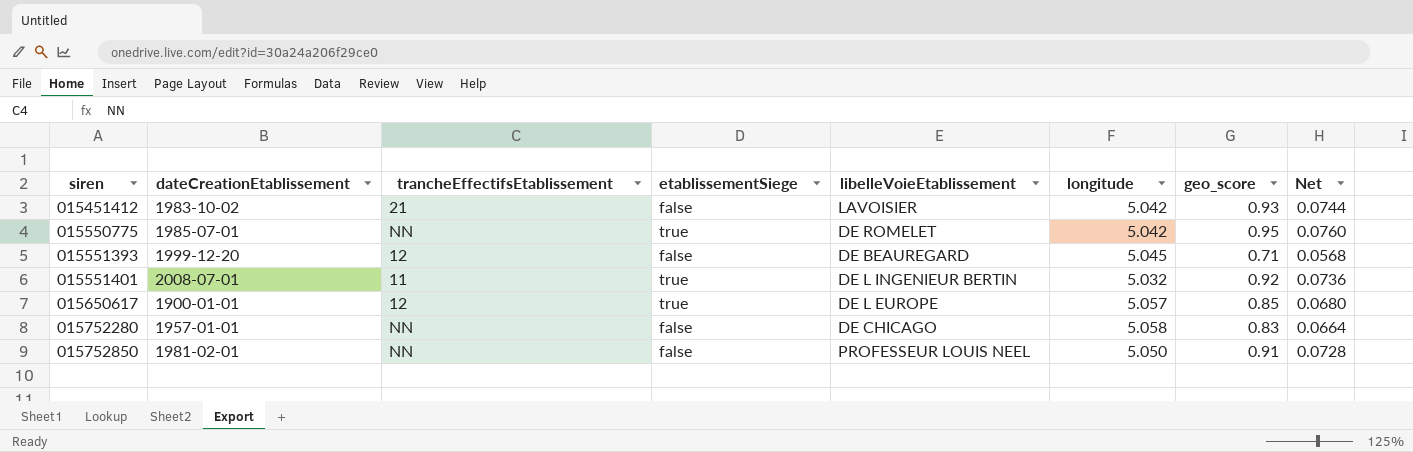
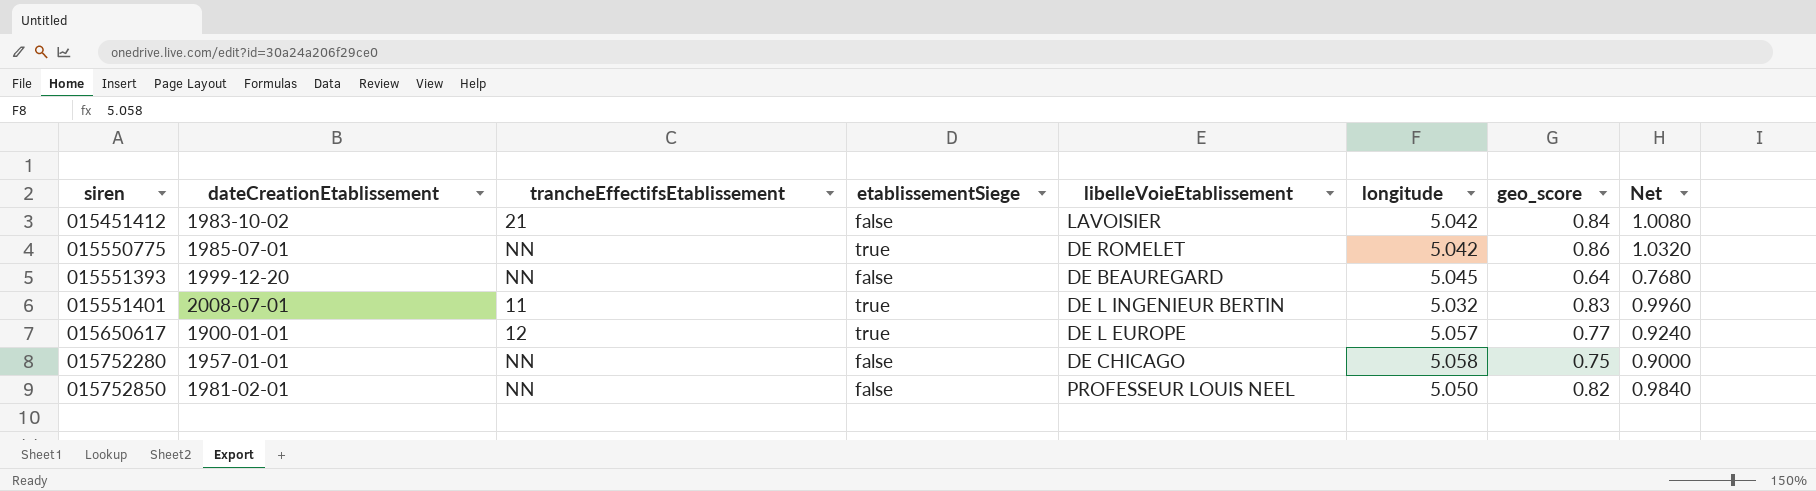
column Net | formula: [geo_score] * 0.08 -> [geo_score] * 1.2
015451412 | geo_score: 0.93 -> 0.84
015550775 | geo_score: 0.95 -> 0.86
015551393 | trancheEffectifsEtablissement: 12 -> NN
015551393 | geo_score: 0.71 -> 0.64
015551401 | geo_score: 0.92 -> 0.83
015650617 | geo_score: 0.85 -> 0.77
015752280 | geo_score: 0.83 -> 0.75
015752850 | geo_score: 0.91 -> 0.82

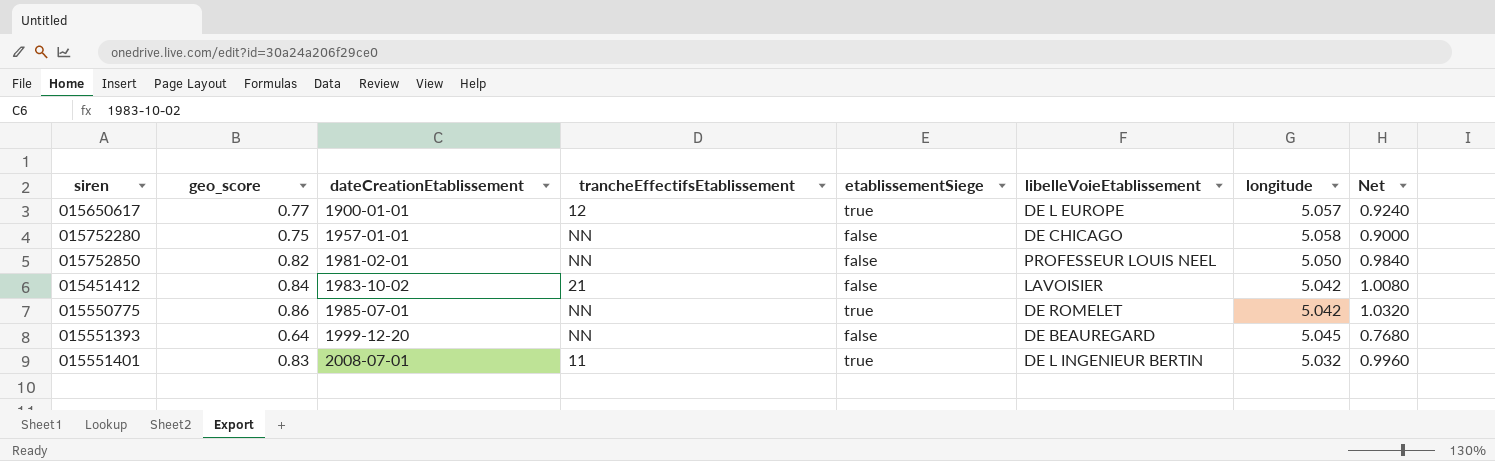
row order: siren ascending -> dateCreationEtablissement ascending
column geo_score | position: 7 -> 2

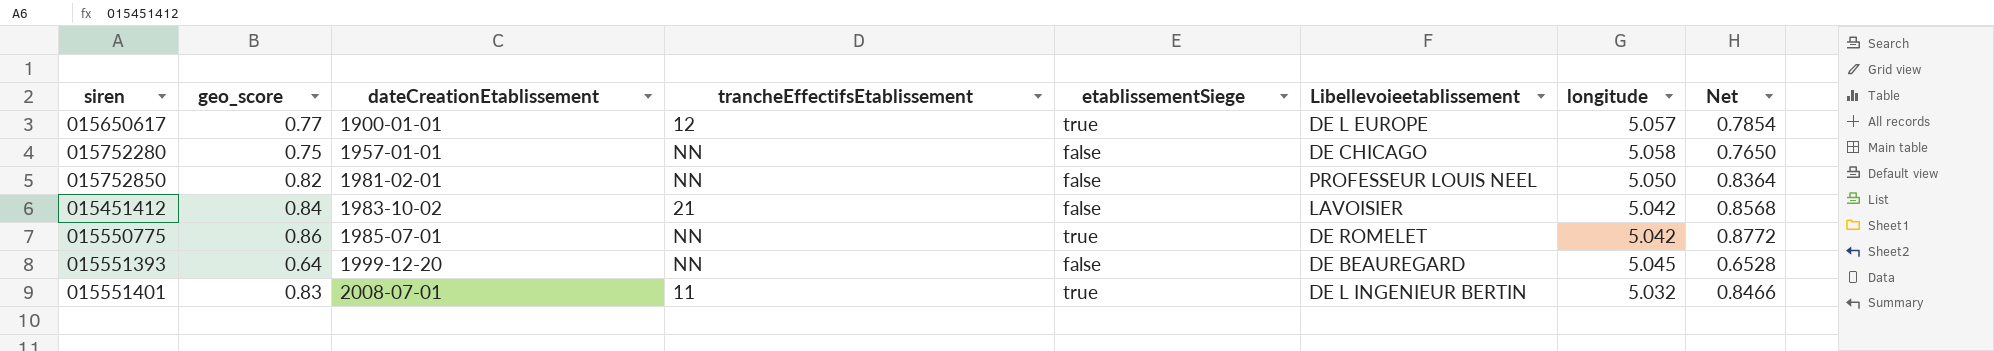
column name: libelleVoieEtablissement -> Libellevoieetablissement
column Net | formula: [geo_score] * 1.2 -> [geo_score] * 1.02

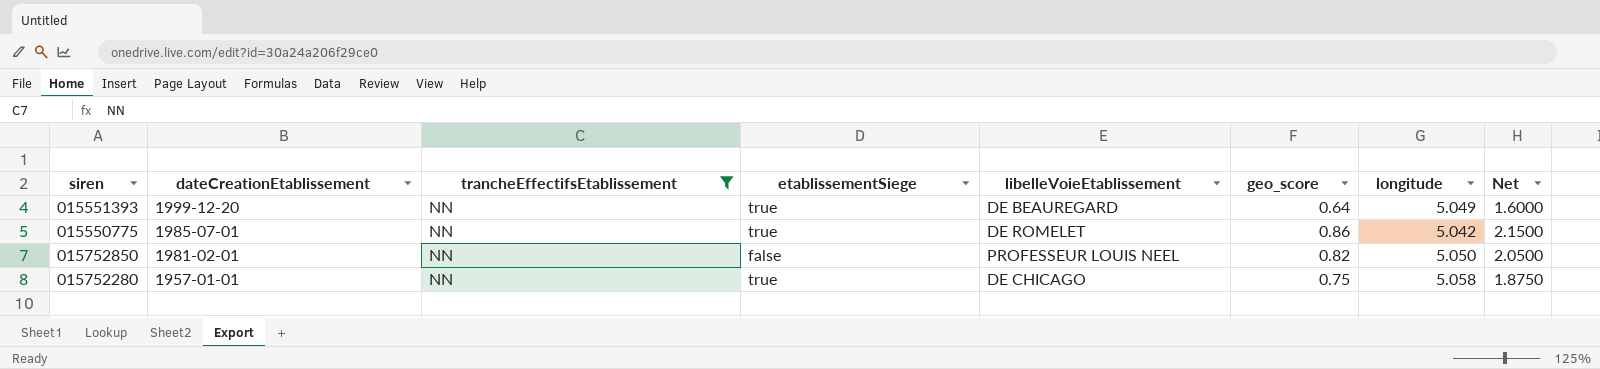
filter: none -> trancheEffectifsEtablissement = NN
row order: dateCreationEtablissement ascending -> dateCreationEtablissement descending
column name: Libellevoieetablissement -> libelleVoieEtablissement
column geo_score | position: 2 -> 6
column Net | formula: [geo_score] * 1.02 -> [geo_score] * 2.5
015551393 | etablissementSiege: false -> true
015551393 | longitude: 5.045 -> 5.049
015752280 | etablissementSiege: false -> true

